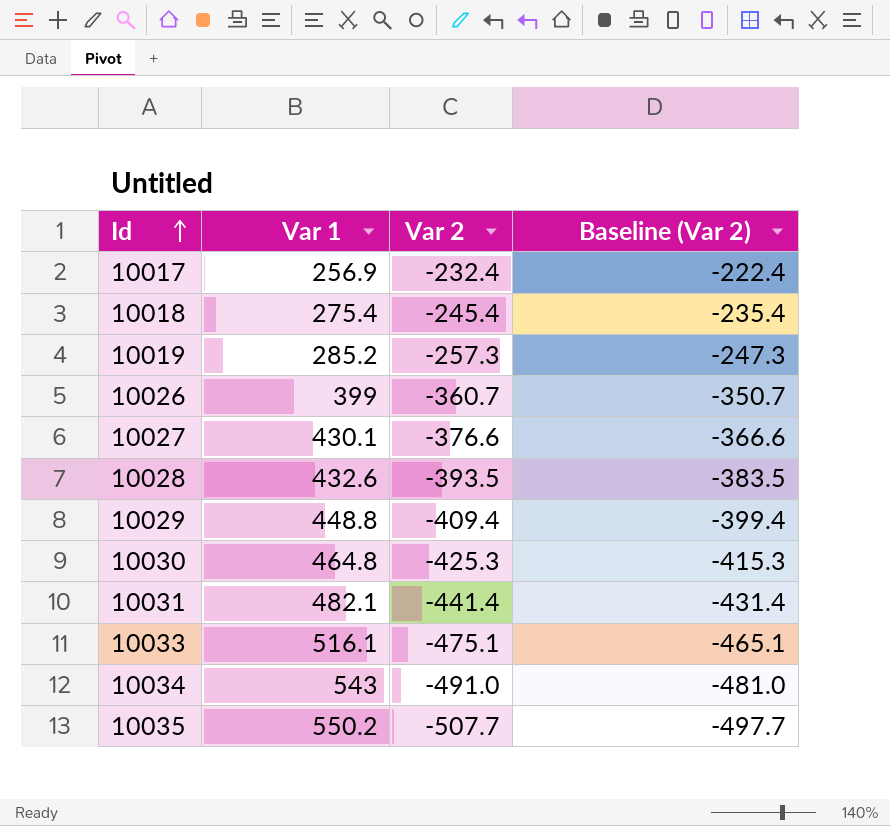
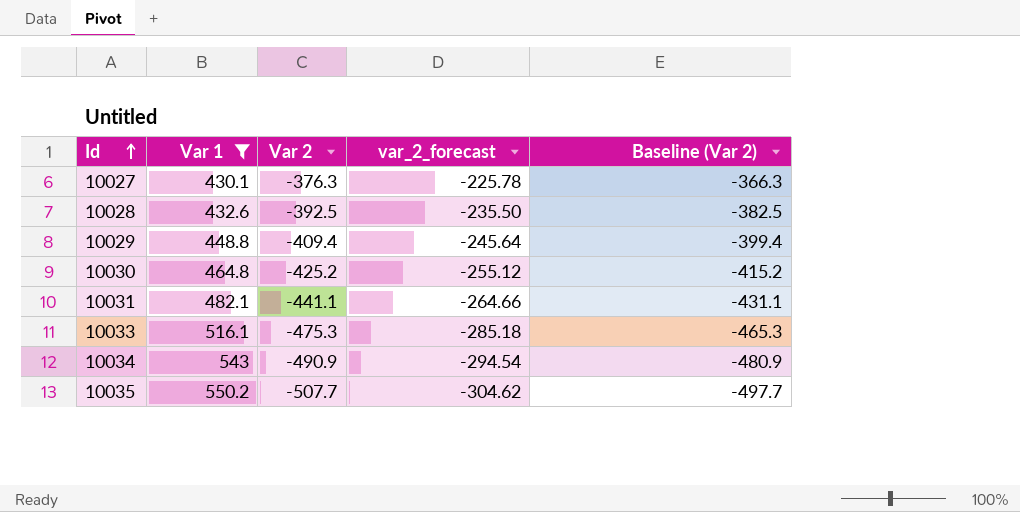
filter: none -> Var 1 >= 430.1
column var_2_forecast | formula: none -> [Var 2] * 0.6
10027 | Var 2: -376.6 -> -376.3
10027 | Baseline (Var 2): -366.6 -> -366.3
10028 | Var 2: -393.5 -> -392.5
10028 | Baseline (Var 2): -383.5 -> -382.5
10030 | Var 2: -425.3 -> -425.2
10030 | Baseline (Var 2): -415.3 -> -415.2
10031 | Var 2: -441.4 -> -441.1
10031 | Baseline (Var 2): -431.4 -> -431.1
10033 | Var 2: -475.1 -> -475.3
10033 | Baseline (Var 2): -465.1 -> -465.3
10034 | Var 2: -491.0 -> -490.9
10034 | Baseline (Var 2): -481.0 -> -480.9

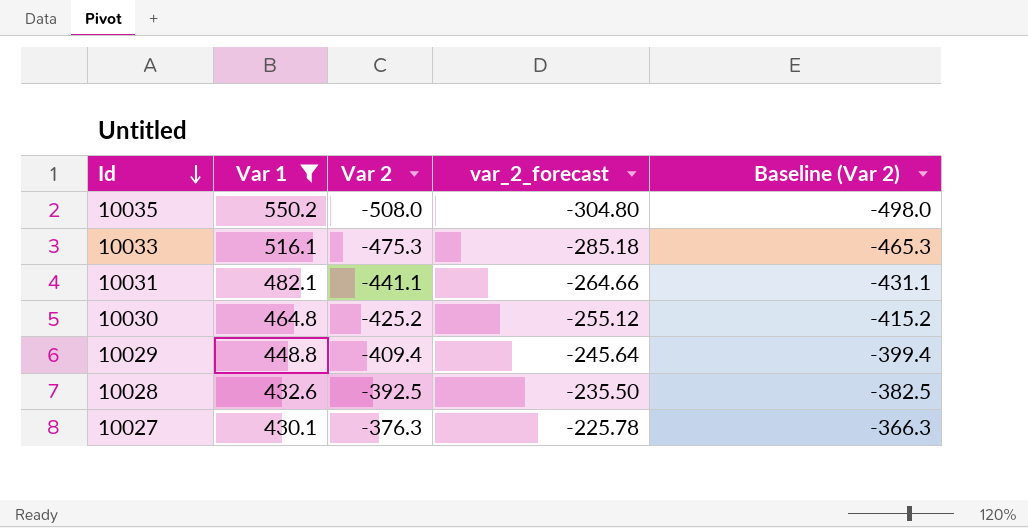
row order: Id ascending -> Id descending
row 10034: 543 | -490.9 | -294.54 | -480.9 -> none
10035 | Var 2: -507.7 -> -508.0
10035 | var_2_forecast: -304.62 -> -304.80
10035 | Baseline (Var 2): -497.7 -> -498.0

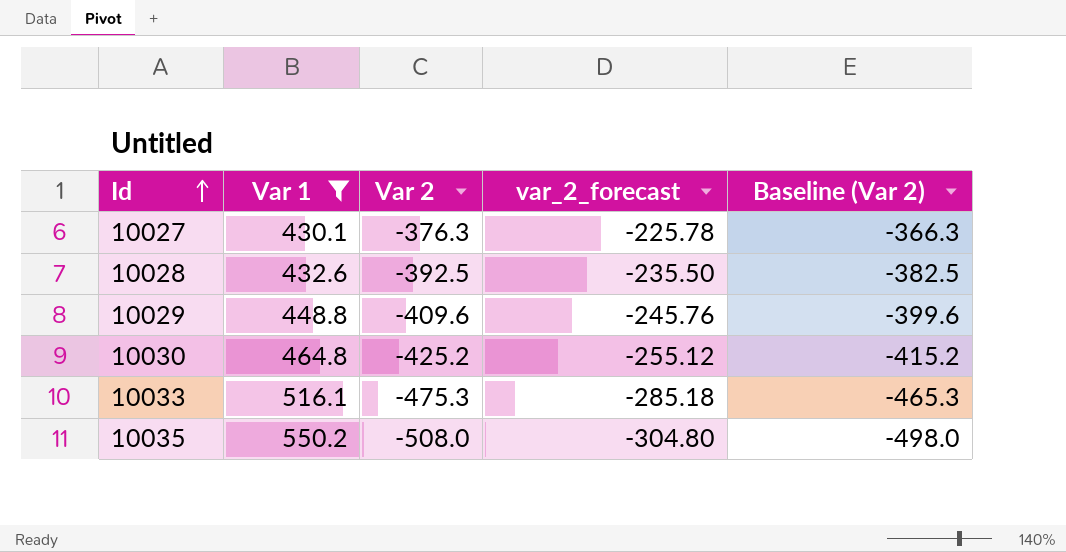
row order: Id descending -> Id ascending
row 10031: 482.1 | -441.1 | -264.66 | -431.1 -> none
10029 | Var 2: -409.4 -> -409.6
10029 | var_2_forecast: -245.64 -> -245.76
10029 | Baseline (Var 2): -399.4 -> -399.6

